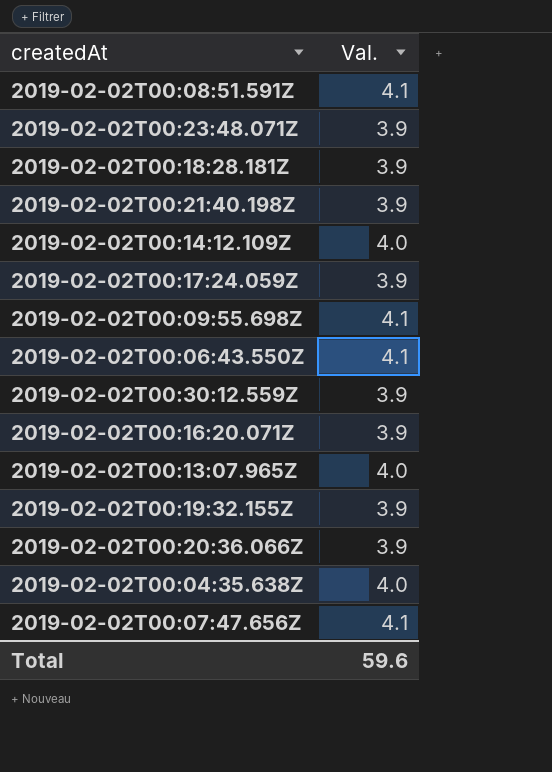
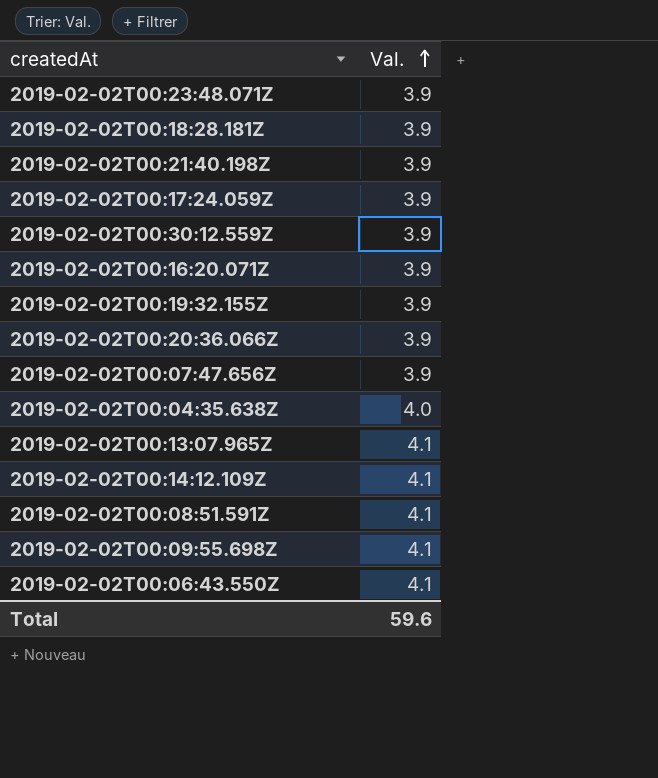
row order: none -> Val. ascending
2019-02-02T00:07:47.656Z | Val.: 4.1 -> 3.9
2019-02-02T00:13:07.965Z | Val.: 4.0 -> 4.1
2019-02-02T00:14:12.109Z | Val.: 4.0 -> 4.1

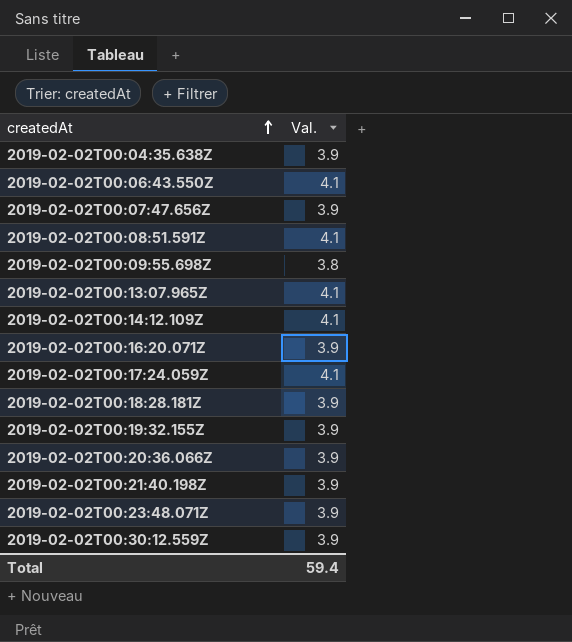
row order: Val. ascending -> createdAt ascending
2019-02-02T00:04:35.638Z | Val.: 4.0 -> 3.9
2019-02-02T00:09:55.698Z | Val.: 4.1 -> 3.8
2019-02-02T00:17:24.059Z | Val.: 3.9 -> 4.1
Total | Val.: 59.6 -> 59.4

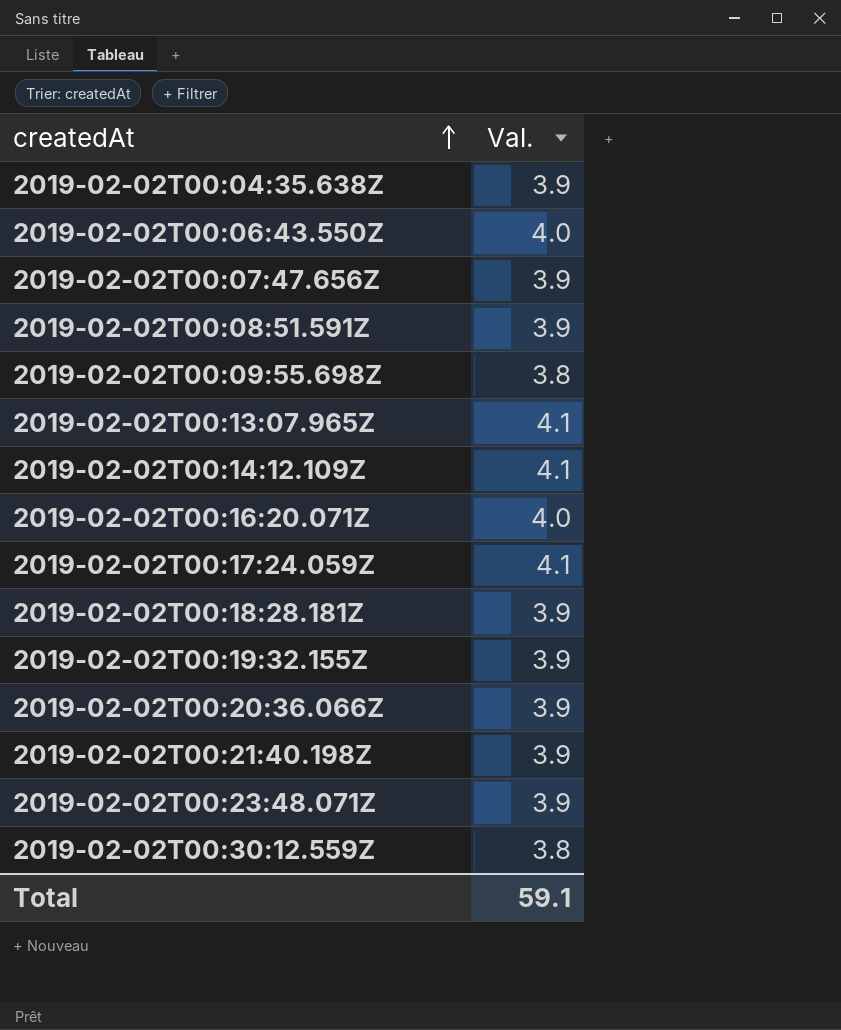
2019-02-02T00:06:43.550Z | Val.: 4.1 -> 4.0
2019-02-02T00:08:51.591Z | Val.: 4.1 -> 3.9
2019-02-02T00:16:20.071Z | Val.: 3.9 -> 4.0
2019-02-02T00:30:12.559Z | Val.: 3.9 -> 3.8
Total | Val.: 59.4 -> 59.1

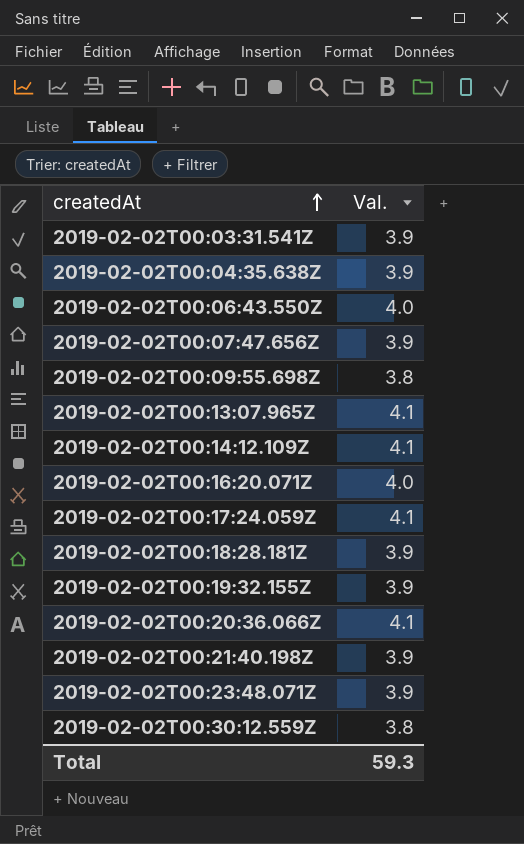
row 2019-02-02T00:08:51.591Z: 3.9 -> none
row 2019-02-02T00:03:31.541Z: none -> 3.9
2019-02-02T00:20:36.066Z | Val.: 3.9 -> 4.1
Total | Val.: 59.1 -> 59.3

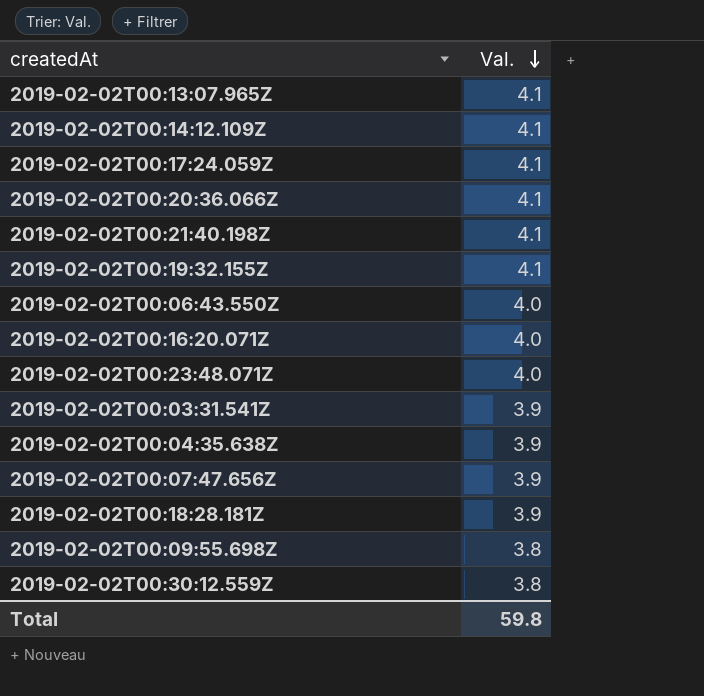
row order: createdAt ascending -> Val. descending
2019-02-02T00:21:40.198Z | Val.: 3.9 -> 4.1
2019-02-02T00:19:32.155Z | Val.: 3.9 -> 4.1
2019-02-02T00:23:48.071Z | Val.: 3.9 -> 4.0
Total | Val.: 59.3 -> 59.8

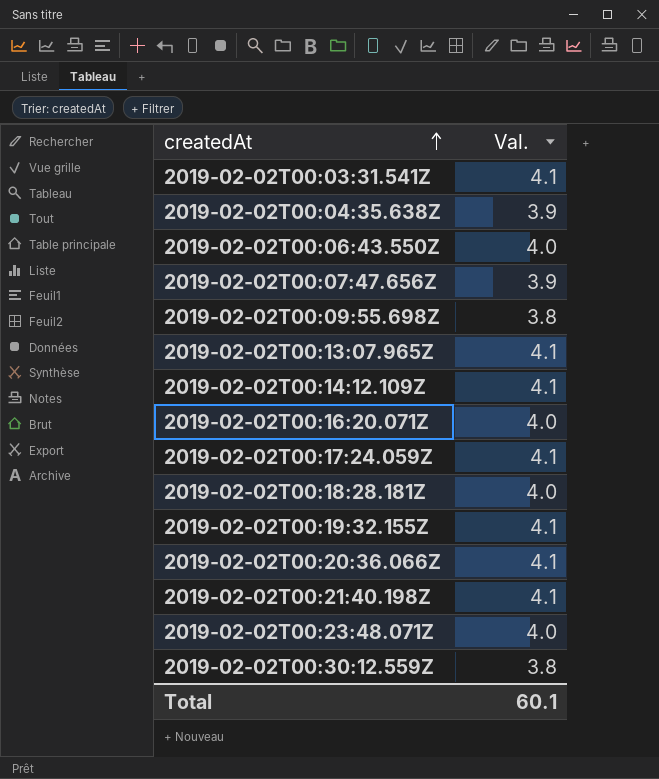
row order: Val. descending -> createdAt ascending
2019-02-02T00:03:31.541Z | Val.: 3.9 -> 4.1
2019-02-02T00:18:28.181Z | Val.: 3.9 -> 4.0
Total | Val.: 59.8 -> 60.1

